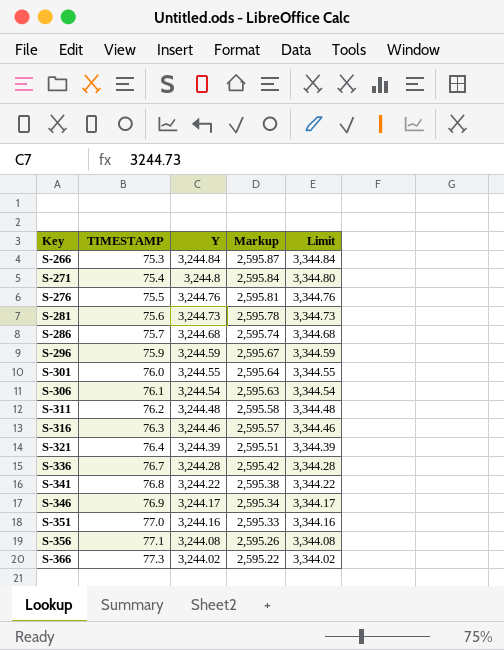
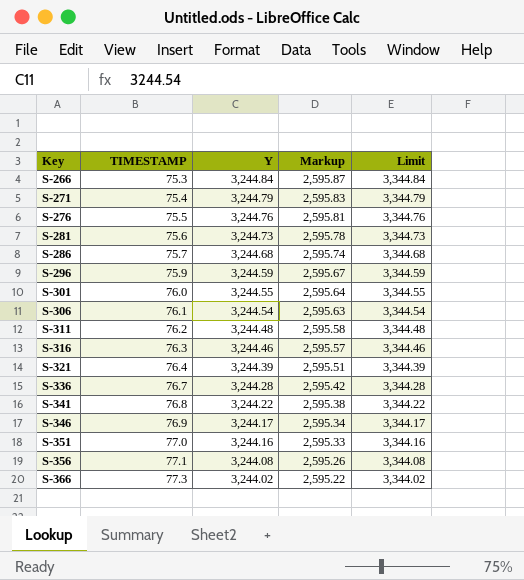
S-271 | Y: 3,244.8 -> 3,244.79
S-271 | Markup: 2,595.84 -> 2,595.83
S-271 | Limit: 3,344.80 -> 3,344.79

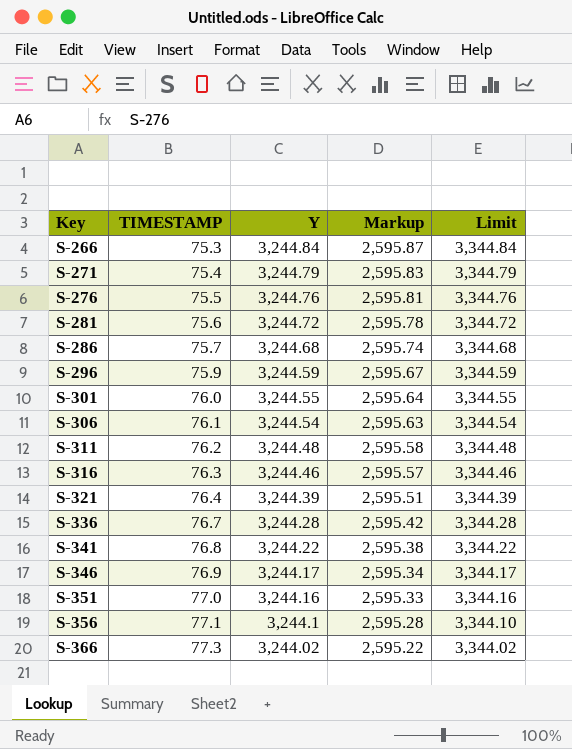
S-281 | Y: 3,244.73 -> 3,244.72
S-281 | Limit: 3,344.73 -> 3,344.72
S-356 | Y: 3,244.08 -> 3,244.1
S-356 | Markup: 2,595.26 -> 2,595.28
S-356 | Limit: 3,344.08 -> 3,344.10

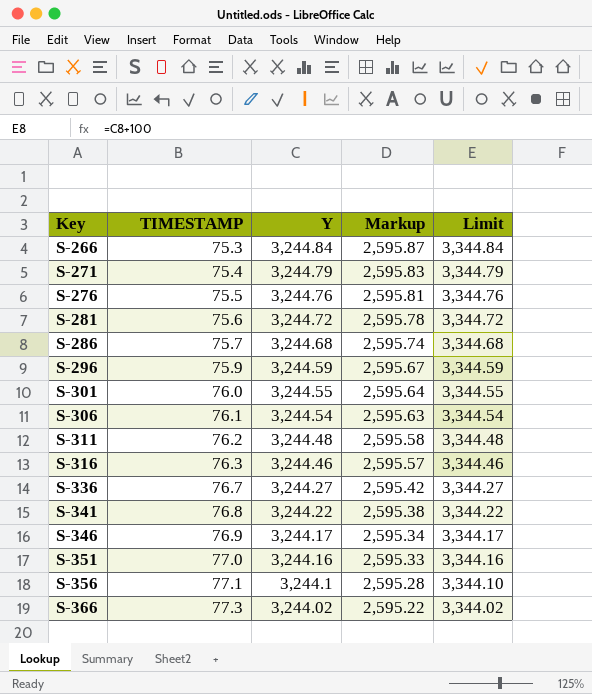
row S-321: 76.4 | 3,244.39 | 2,595.51 | 3,344.39 -> none
S-336 | Y: 3,244.28 -> 3,244.27
S-336 | Limit: 3,344.28 -> 3,344.27

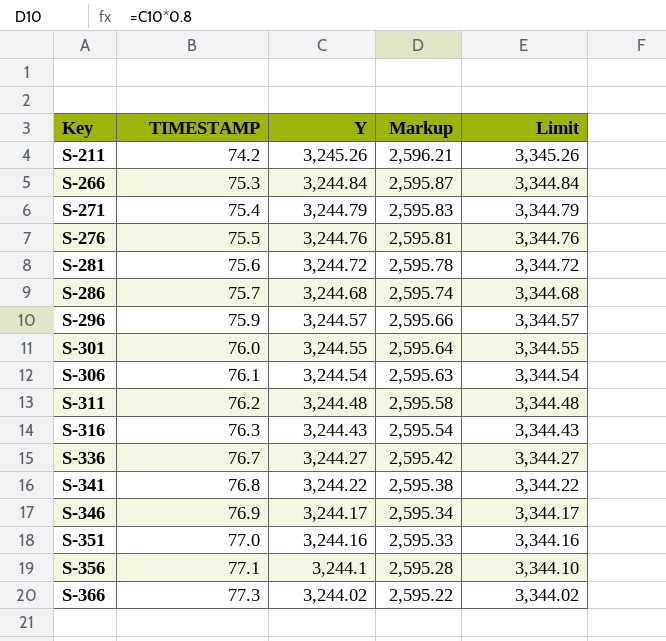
row S-211: none -> 74.2 | 3,245.26 | 2,596.21 | 3,345.26
S-296 | Y: 3,244.59 -> 3,244.57
S-296 | Markup: 2,595.67 -> 2,595.66
S-296 | Limit: 3,344.59 -> 3,344.57
S-316 | Y: 3,244.46 -> 3,244.43
S-316 | Markup: 2,595.57 -> 2,595.54
S-316 | Limit: 3,344.46 -> 3,344.43

